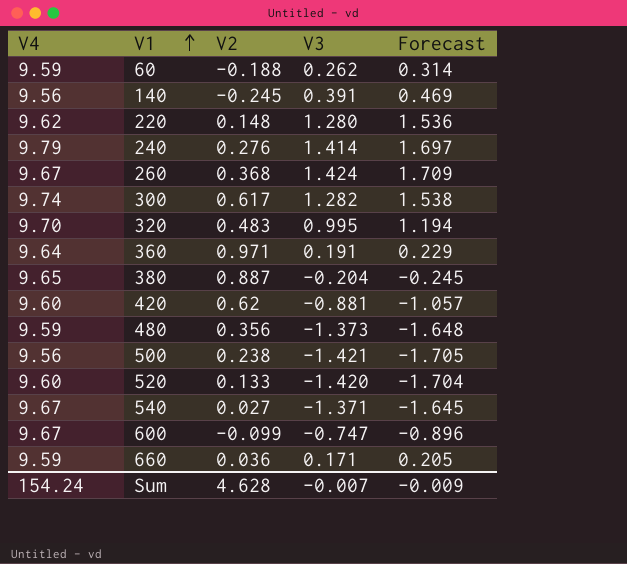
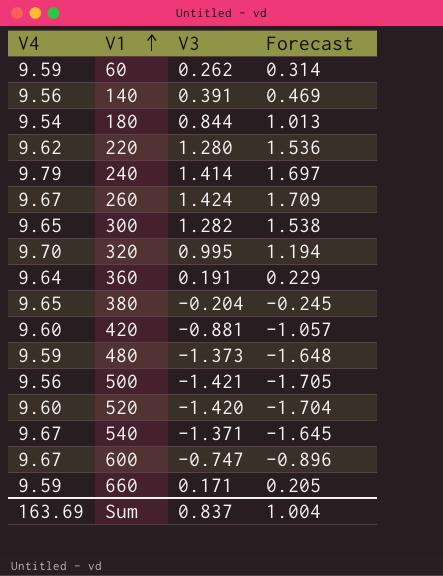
column V2 | position: 3 -> none
row 180: none -> 9.54 | 0.844 | 1.013
300 | V4: 9.74 -> 9.65
Sum | V4: 154.24 -> 163.69
Sum | V3: -0.007 -> 0.837
Sum | Forecast: -0.009 -> 1.004

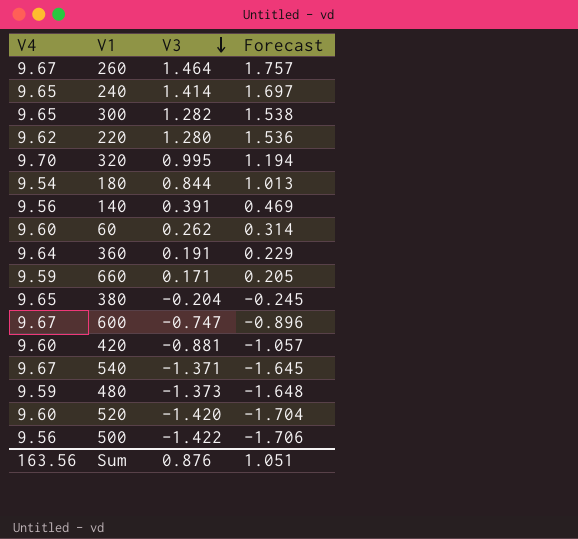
row order: V1 ascending -> V3 descending
260 | V3: 1.424 -> 1.464
260 | Forecast: 1.709 -> 1.757
240 | V4: 9.79 -> 9.65
60 | V4: 9.59 -> 9.60
500 | V3: -1.421 -> -1.422
500 | Forecast: -1.705 -> -1.706
Sum | V4: 163.69 -> 163.56
Sum | V3: 0.837 -> 0.876
Sum | Forecast: 1.004 -> 1.051

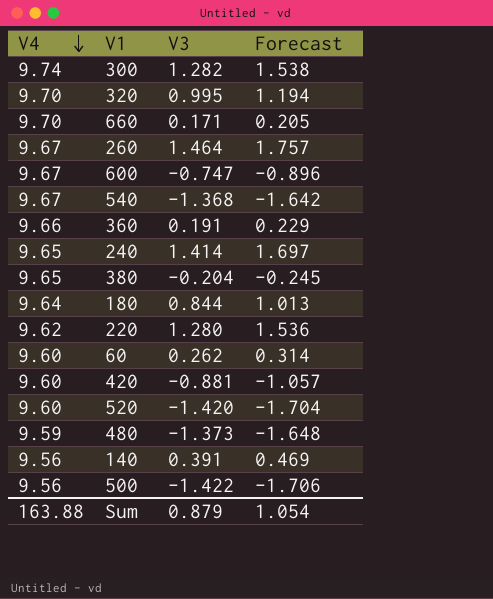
row order: V3 descending -> V4 descending
300 | V4: 9.65 -> 9.74
660 | V4: 9.59 -> 9.70
540 | V3: -1.371 -> -1.368
540 | Forecast: -1.645 -> -1.642
360 | V4: 9.64 -> 9.66
180 | V4: 9.54 -> 9.64
Sum | V4: 163.56 -> 163.88
Sum | V3: 0.876 -> 0.879
Sum | Forecast: 1.051 -> 1.054

